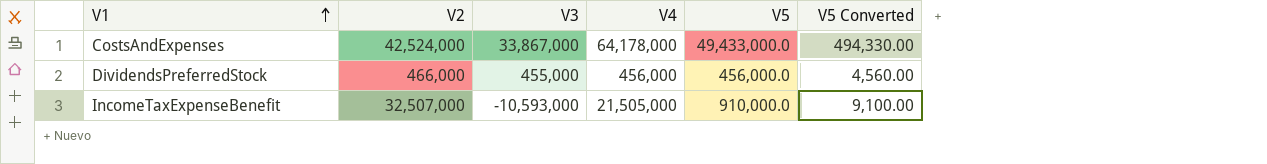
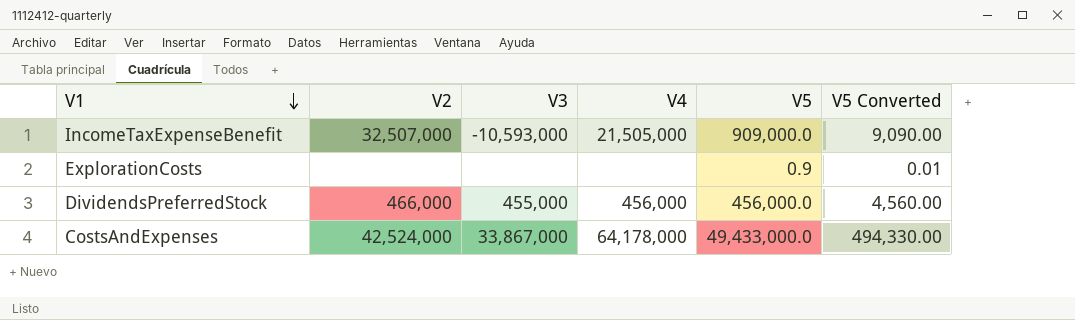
row order: V1 ascending -> V1 descending
IncomeTaxExpenseBenefit | V5: 910,000.0 -> 909,000.0
IncomeTaxExpenseBenefit | V5 Converted: 9,100.00 -> 9,090.00
row ExplorationCosts: none -> none | none | none | 0.9 | 0.01

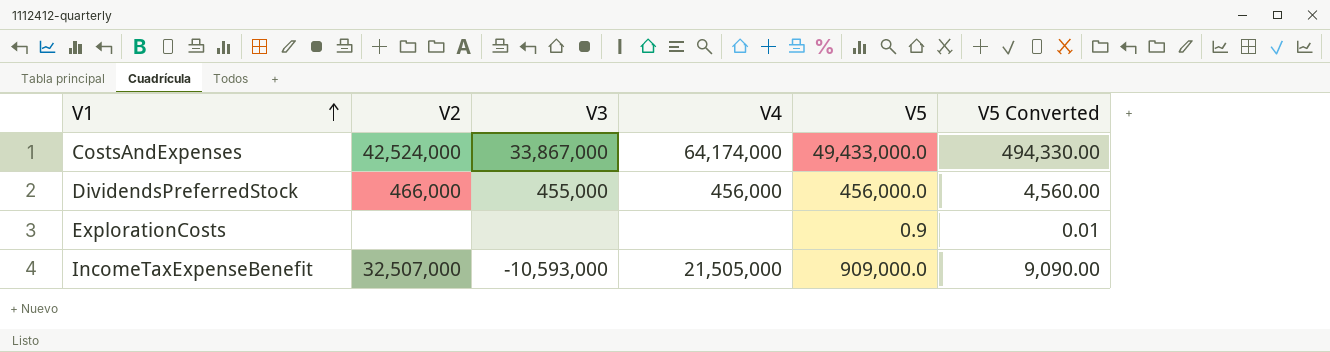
row order: V1 descending -> V1 ascending
CostsAndExpenses | V4: 64,178,000 -> 64,174,000

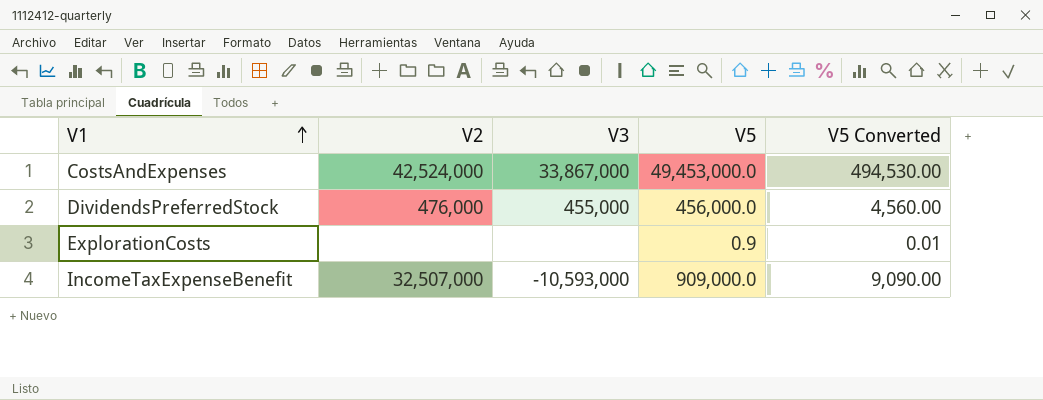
column V4 | position: 4 -> none
CostsAndExpenses | V5: 49,433,000.0 -> 49,453,000.0
CostsAndExpenses | V5 Converted: 494,330.00 -> 494,530.00
DividendsPreferredStock | V2: 466,000 -> 476,000

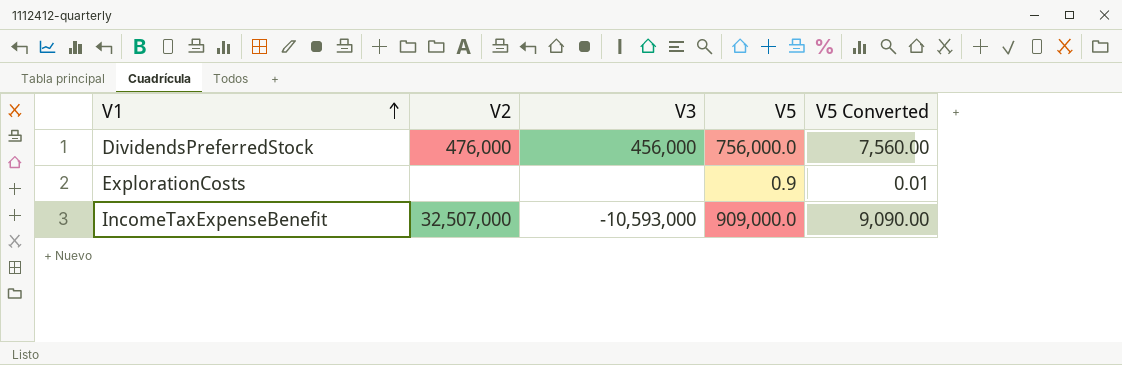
row CostsAndExpenses: 42,524,000 | 33,867,000 | 49,453,000.0 | 494,530.00 -> none
DividendsPreferredStock | V3: 455,000 -> 456,000
DividendsPreferredStock | V5: 456,000.0 -> 756,000.0
DividendsPreferredStock | V5 Converted: 4,560.00 -> 7,560.00

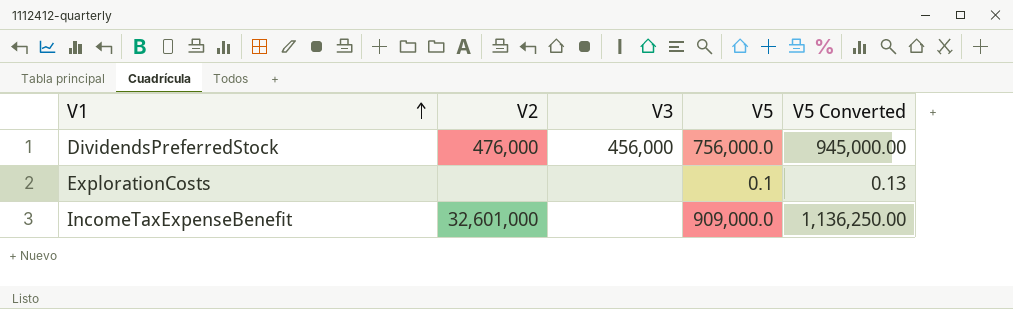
column V5 Converted | formula: [V5] * 0.01 -> [V5] * 1.25
ExplorationCosts | V5: 0.9 -> 0.1
IncomeTaxExpenseBenefit | V2: 32,507,000 -> 32,601,000
IncomeTaxExpenseBenefit | V3: -10,593,000 -> none

